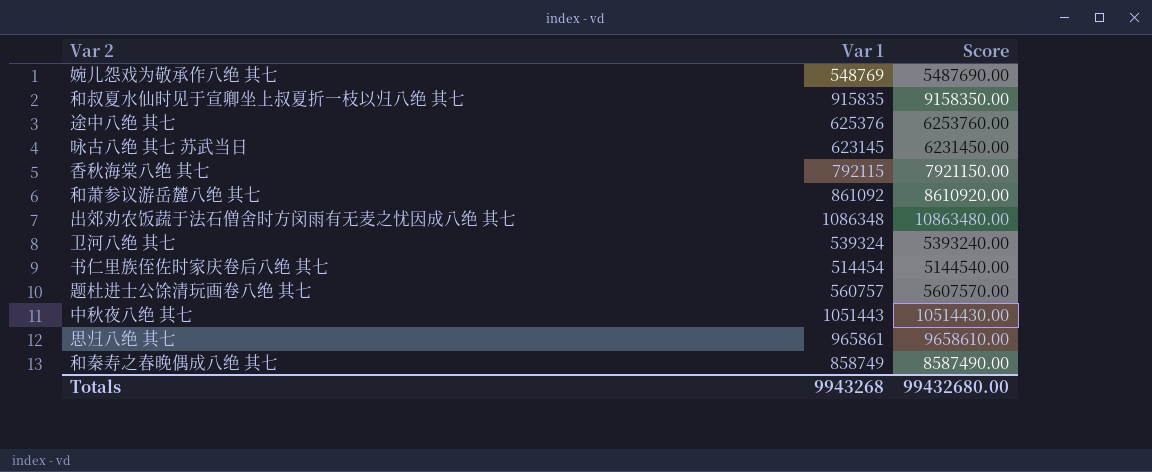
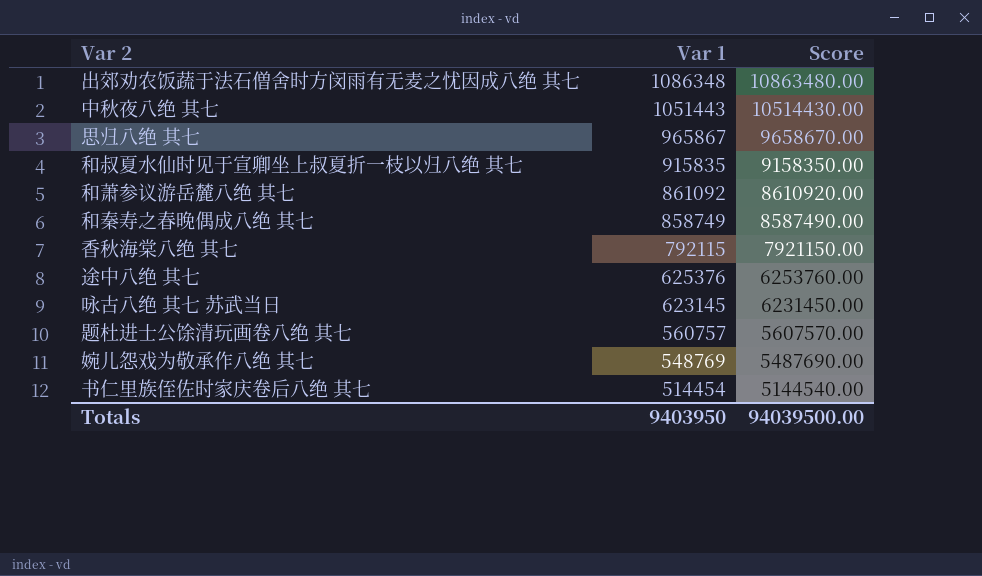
row order: none -> Var 1 descending
row 卫河八绝 其七: 539324 | 5393240.00 -> none
思归八绝 其七 | Var 1: 965861 -> 965867
思归八绝 其七 | Score: 9658610.00 -> 9658670.00
Totals | Var 1: 9943268 -> 9403950
Totals | Score: 99432680.00 -> 94039500.00

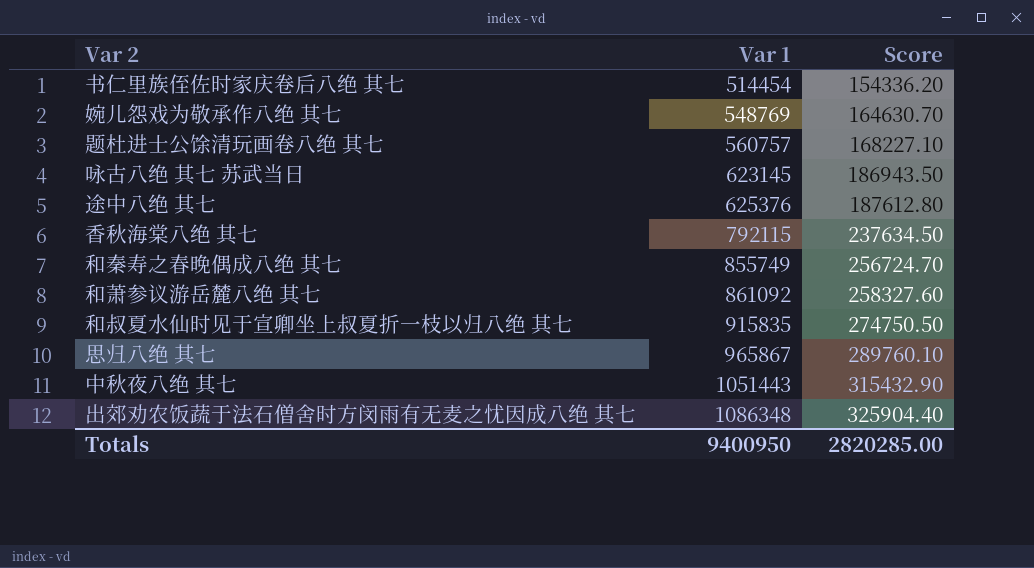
row order: Var 1 descending -> Var 1 ascending
column Score | formula: [Var 1] * 10 -> [Var 1] * 0.3
和秦寿之春晚偶成八绝 其七 | Var 1: 858749 -> 855749
Totals | Var 1: 9403950 -> 9400950
Totals | Score: 94039500.00 -> 2820285.00

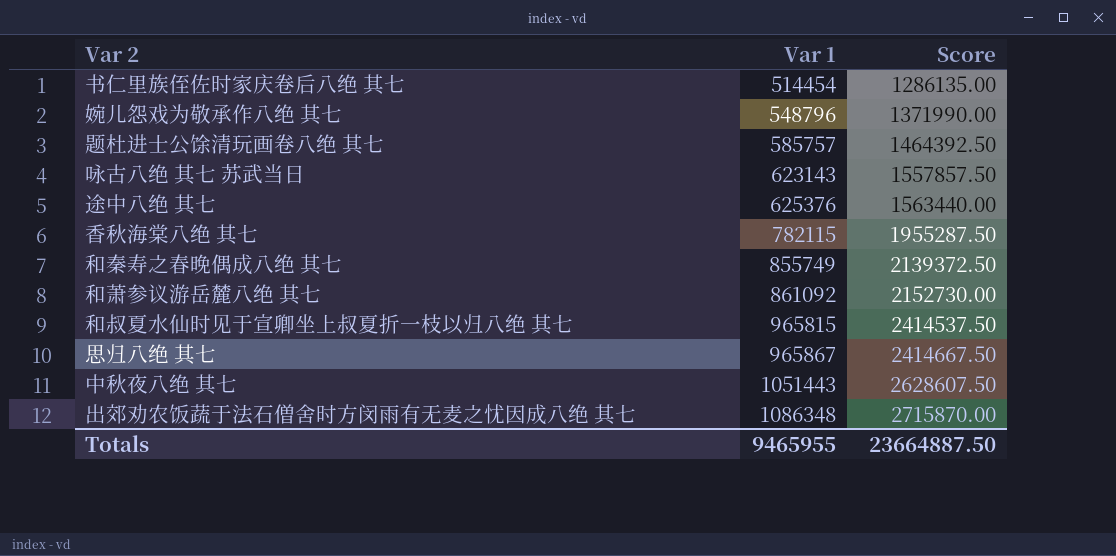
column Score | formula: [Var 1] * 0.3 -> [Var 1] * 2.5
婉儿怨戏为敬承作八绝 其七 | Var 1: 548769 -> 548796
题杜进士公馀清玩画卷八绝 其七 | Var 1: 560757 -> 585757
咏古八绝 其七 苏武当日 | Var 1: 623145 -> 623143
香秋海棠八绝 其七 | Var 1: 792115 -> 782115
和叔夏水仙时见于宣卿坐上叔夏折一枝以归八绝 其七 | Var 1: 915835 -> 965815
Totals | Var 1: 9400950 -> 9465955
Totals | Score: 2820285.00 -> 23664887.50

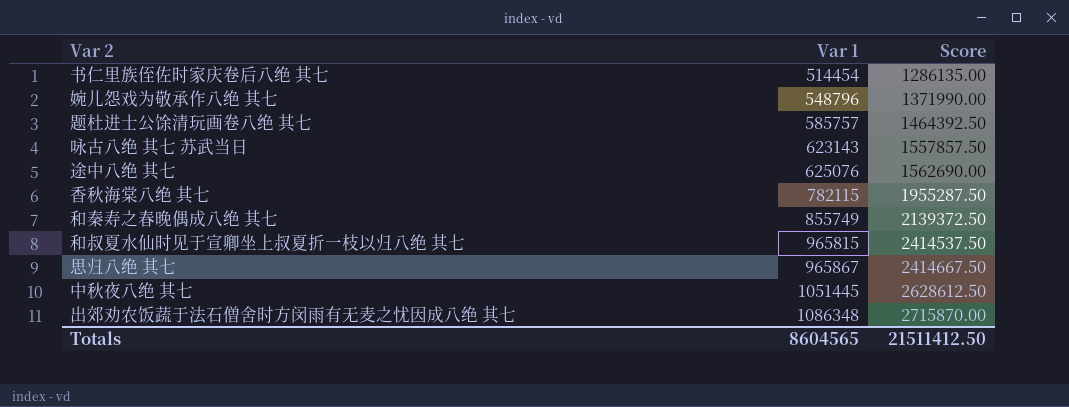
row 和萧参议游岳麓八绝 其七: 861092 | 2152730.00 -> none
途中八绝 其七 | Var 1: 625376 -> 625076
途中八绝 其七 | Score: 1563440.00 -> 1562690.00
中秋夜八绝 其七 | Var 1: 1051443 -> 1051445
中秋夜八绝 其七 | Score: 2628607.50 -> 2628612.50
Totals | Var 1: 9465955 -> 8604565
Totals | Score: 23664887.50 -> 21511412.50

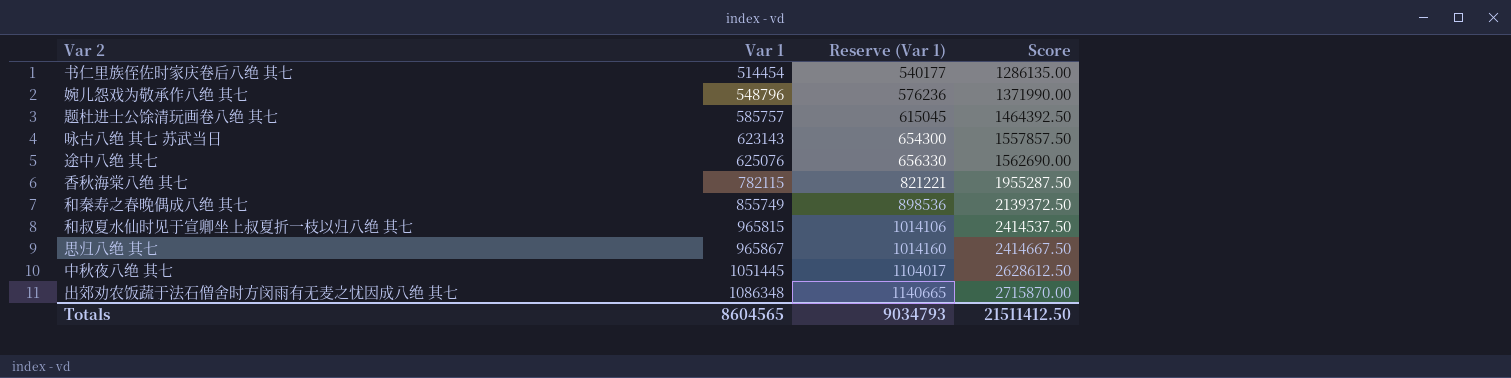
column Reserve (Var 1) | formula: none -> [Var 1] * 1.05

